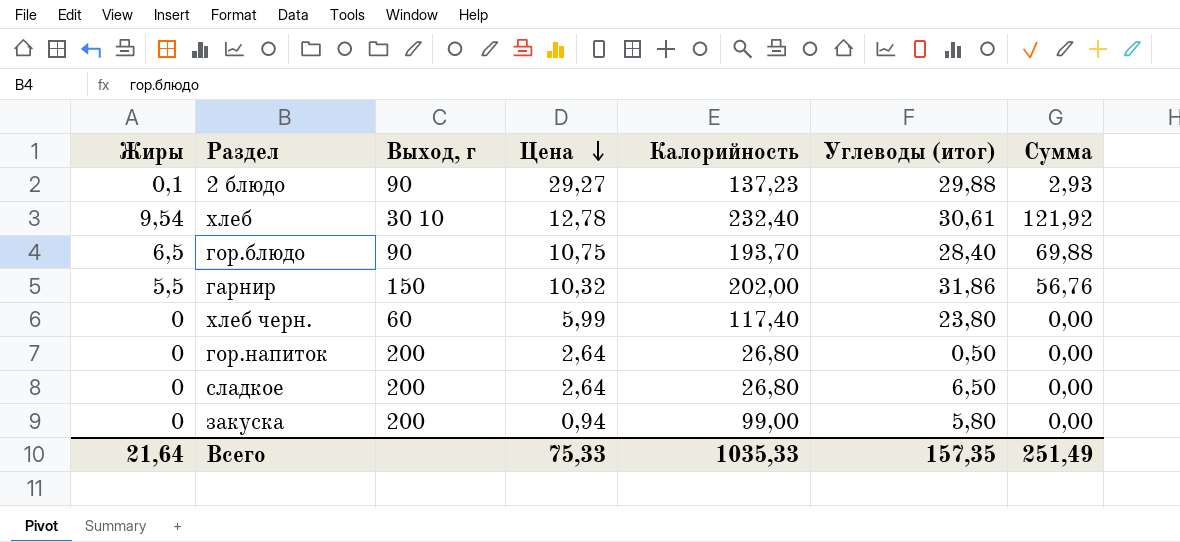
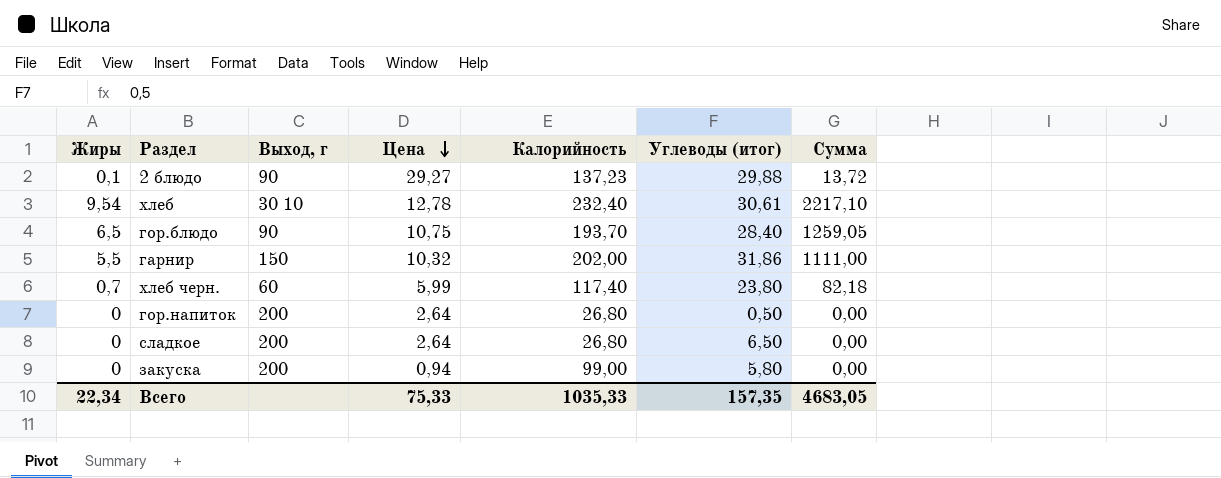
column Сумма | formula: [Жиры] * [Цена] -> [Жиры] * [Калорийность]
хлеб черн. | Жиры: 0 -> 0,7
Всего | Жиры: 21,64 -> 22,34
Всего | Сумма: 251,49 -> 4683,05

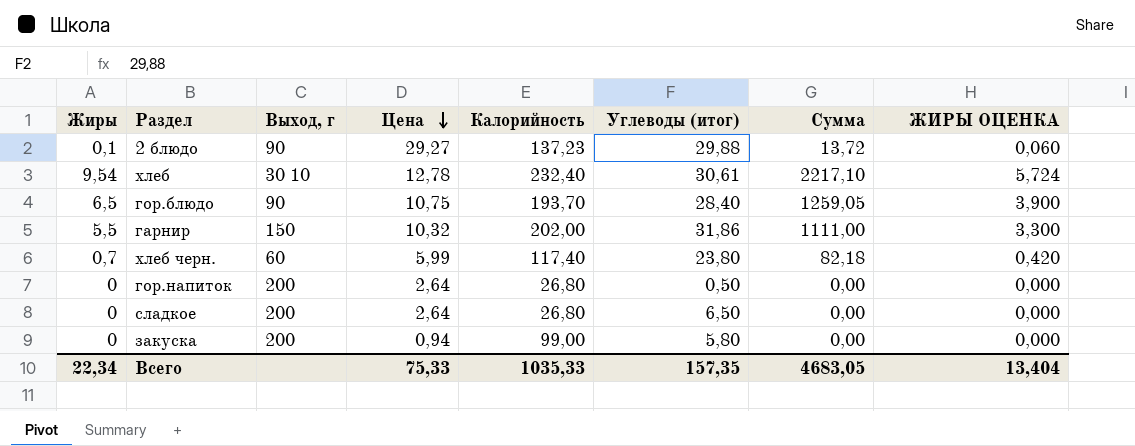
column ЖИРЫ ОЦЕНКА | formula: none -> [Жиры] * 0,6

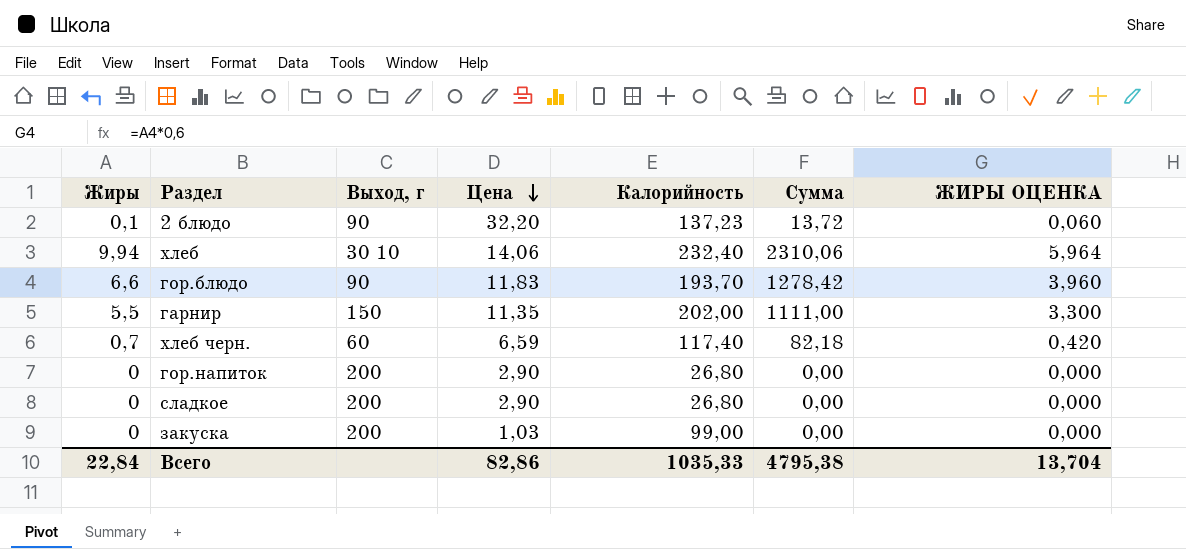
column Углеводы (итог) | position: 6 -> none
2 блюдо | Цена: 29,27 -> 32,20
хлеб | Жиры: 9,54 -> 9,94
хлеб | Цена: 12,78 -> 14,06
хлеб | Сумма: 2217,10 -> 2310,06
хлеб | ЖИРЫ ОЦЕНКА: 5,724 -> 5,964
гор.блюдо | Жиры: 6,5 -> 6,6
гор.блюдо | Цена: 10,75 -> 11,83
гор.блюдо | Сумма: 1259,05 -> 1278,42
гор.блюдо | ЖИРЫ ОЦЕНКА: 3,900 -> 3,960
гарнир | Цена: 10,32 -> 11,35
хлеб черн. | Цена: 5,99 -> 6,59
гор.напиток | Цена: 2,64 -> 2,90
сладкое | Цена: 2,64 -> 2,90
закуска | Цена: 0,94 -> 1,03
Всего | Жиры: 22,34 -> 22,84
Всего | Цена: 75,33 -> 82,86
Всего | Сумма: 4683,05 -> 4795,38
Всего | ЖИРЫ ОЦЕНКА: 13,404 -> 13,704

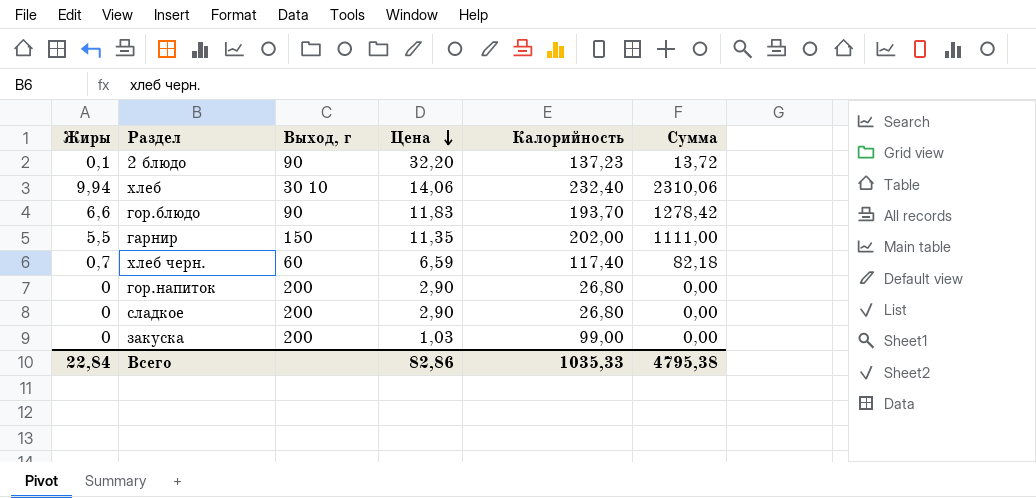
column ЖИРЫ ОЦЕНКА | formula: [Жиры] * 0,6 -> none

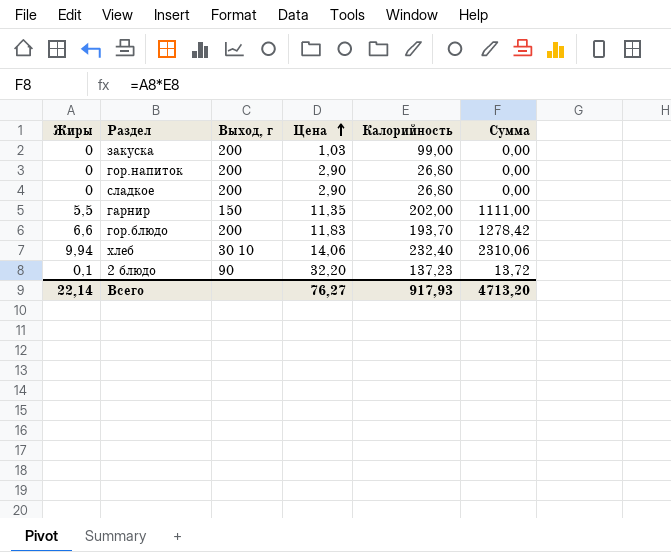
row order: Цена descending -> Цена ascending
row хлеб черн.: 0,7 | 60 | 6,59 | 117,40 | 82,18 -> none
гор.блюдо | Выход, г: 90 -> 200
Всего | Жиры: 22,84 -> 22,14
Всего | Цена: 82,86 -> 76,27
Всего | Калорийность: 1035,33 -> 917,93
Всего | Сумма: 4795,38 -> 4713,20

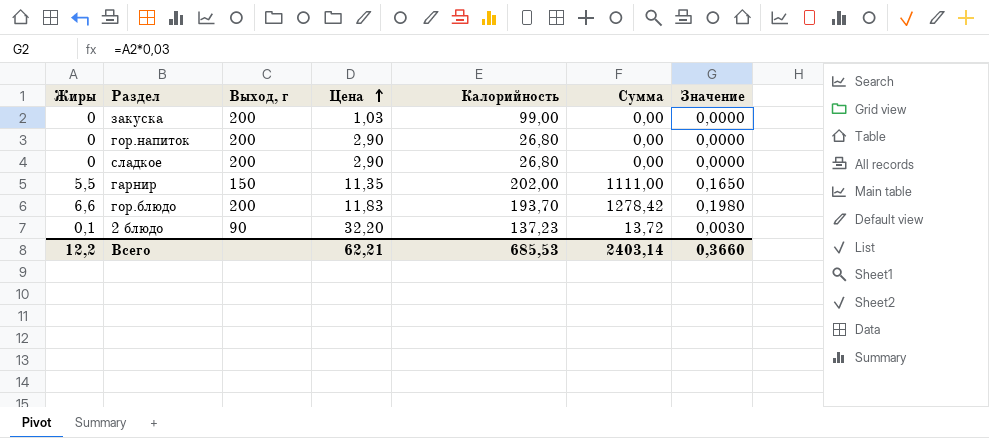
column Значение | formula: none -> [Жиры] * 0,03
row хлеб: 9,94 | 30 10 | 14,06 | 232,40 | 2310,06 -> none
Всего | Жиры: 22,14 -> 12,2
Всего | Цена: 76,27 -> 62,21
Всего | Калорийность: 917,93 -> 685,53
Всего | Сумма: 4713,20 -> 2403,14

